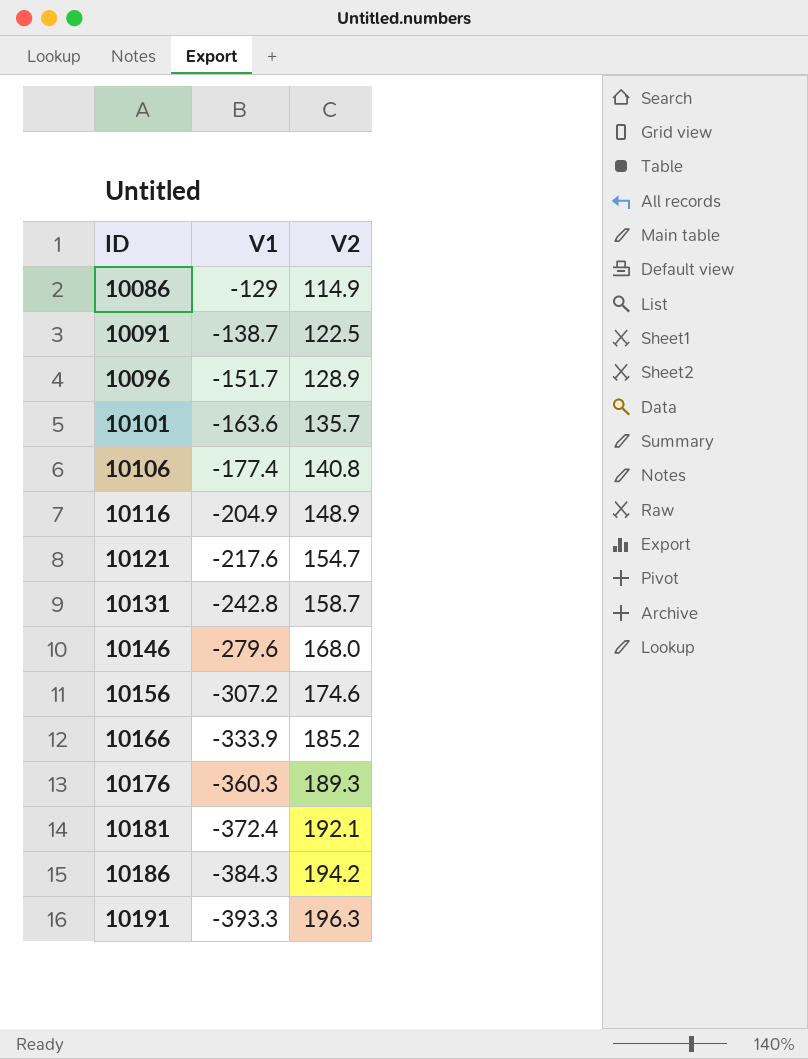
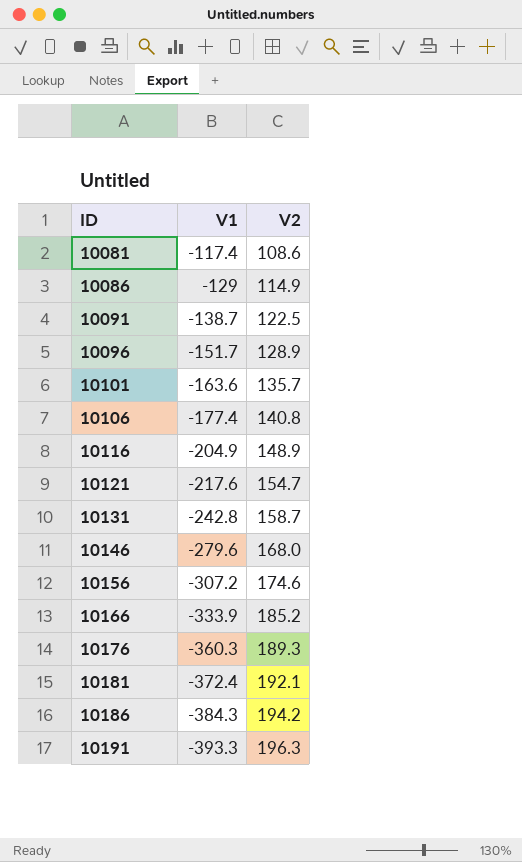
row 10081: none -> -117.4 | 108.6

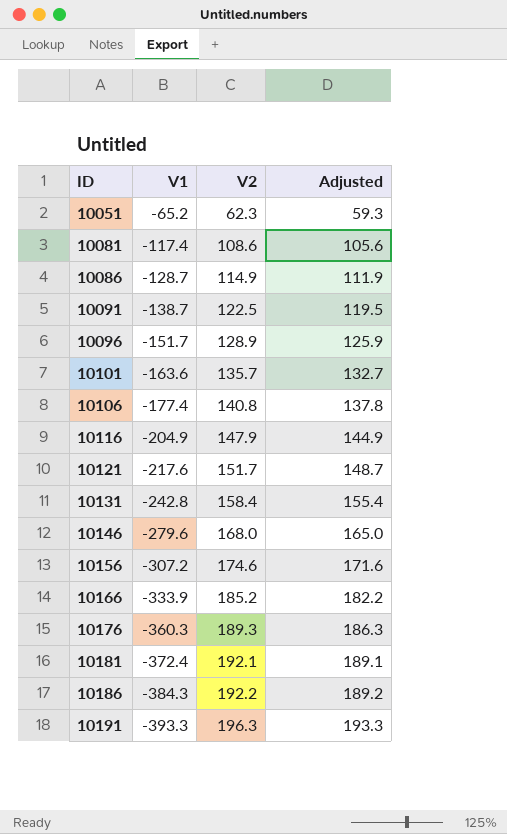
column Adjusted | formula: none -> [V2] - 3
row 10051: none -> -65.2 | 62.3 | 59.3
10086 | V1: -129 -> -128.7
10116 | V2: 148.9 -> 147.9
10121 | V2: 154.7 -> 151.7
10131 | V2: 158.7 -> 158.4
10186 | V2: 194.2 -> 192.2

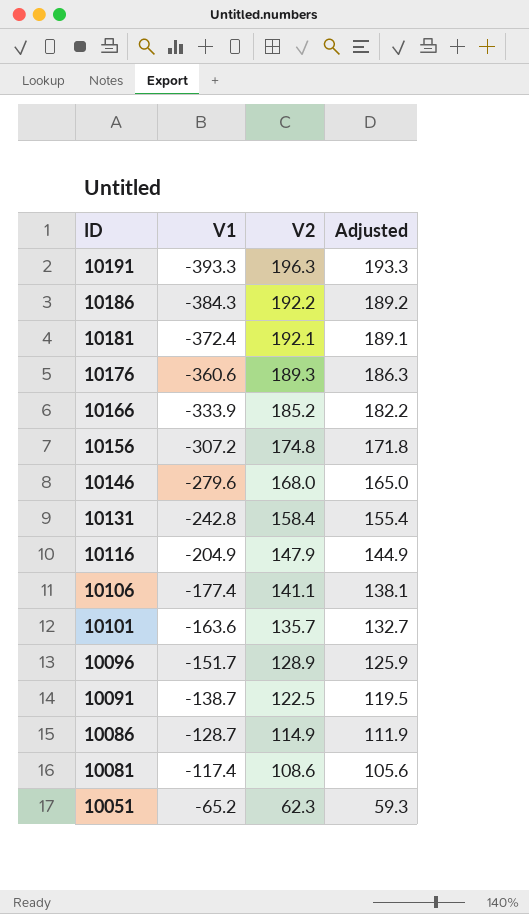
row order: ID ascending -> ID descending
row 10121: -217.6 | 151.7 | 148.7 -> none
10176 | V1: -360.3 -> -360.6
10156 | V2: 174.6 -> 174.8
10156 | Adjusted: 171.6 -> 171.8
10106 | V2: 140.8 -> 141.1
10106 | Adjusted: 137.8 -> 138.1

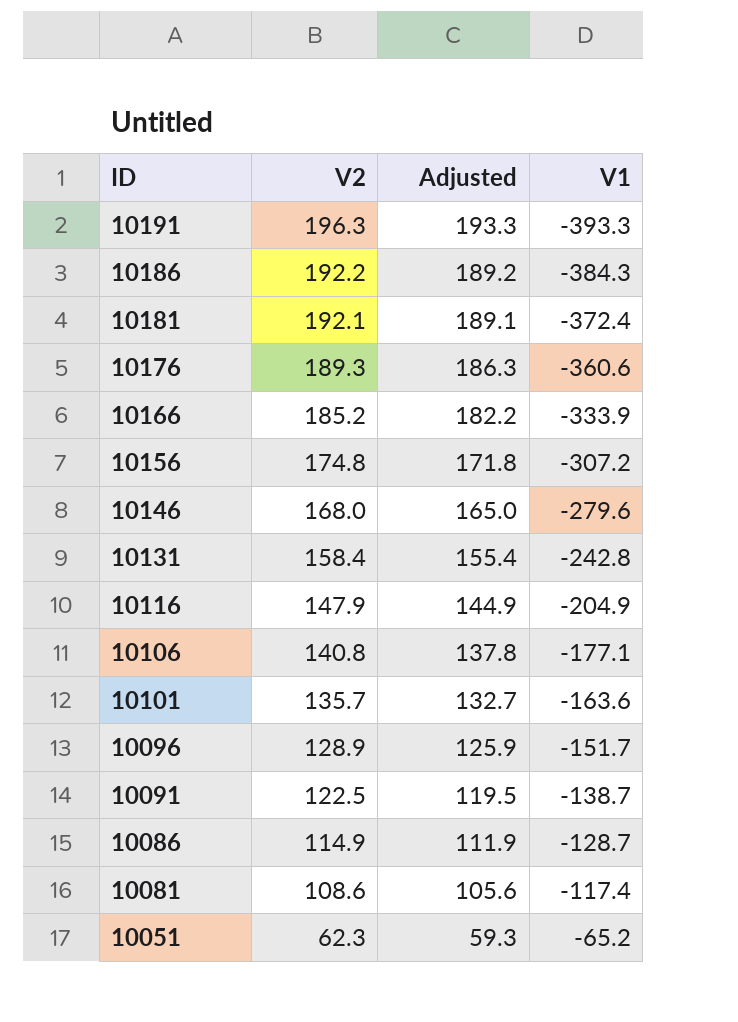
column V1 | position: 2 -> 4
10106 | V2: 141.1 -> 140.8
10106 | Adjusted: 138.1 -> 137.8
10106 | V1: -177.4 -> -177.1

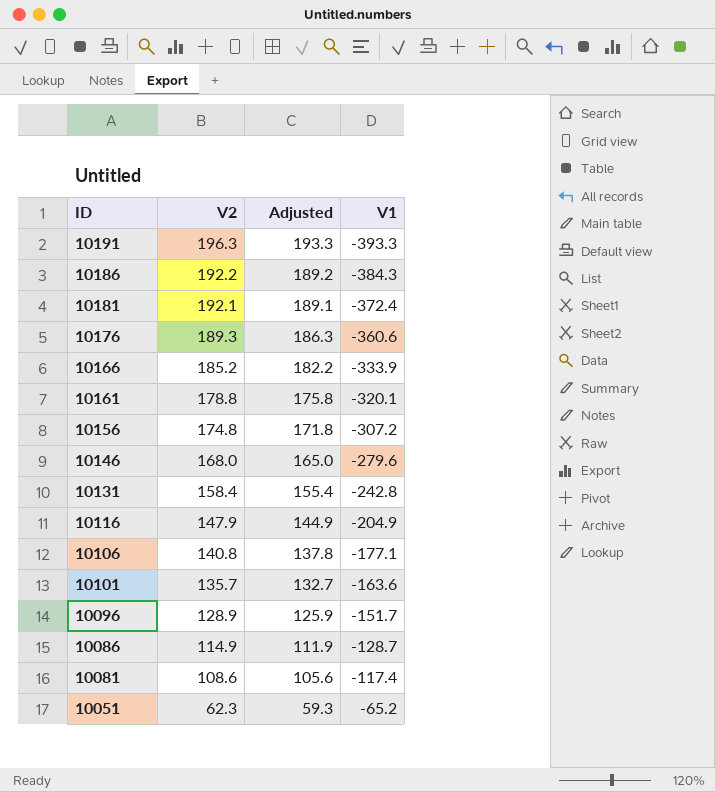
row 10091: 122.5 | 119.5 | -138.7 -> none
row 10161: none -> 178.8 | 175.8 | -320.1

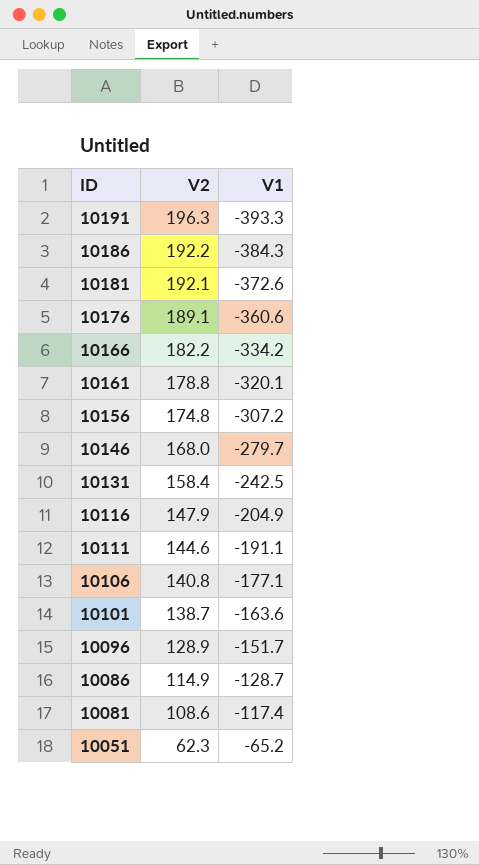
column Adjusted | formula: [V2] - 3 -> none
10181 | V1: -372.4 -> -372.6
10176 | V2: 189.3 -> 189.1
10166 | V2: 185.2 -> 182.2
10166 | V1: -333.9 -> -334.2
10146 | V1: -279.6 -> -279.7
10131 | V1: -242.8 -> -242.5
row 10111: none -> 144.6 | -191.1
10101 | V2: 135.7 -> 138.7

